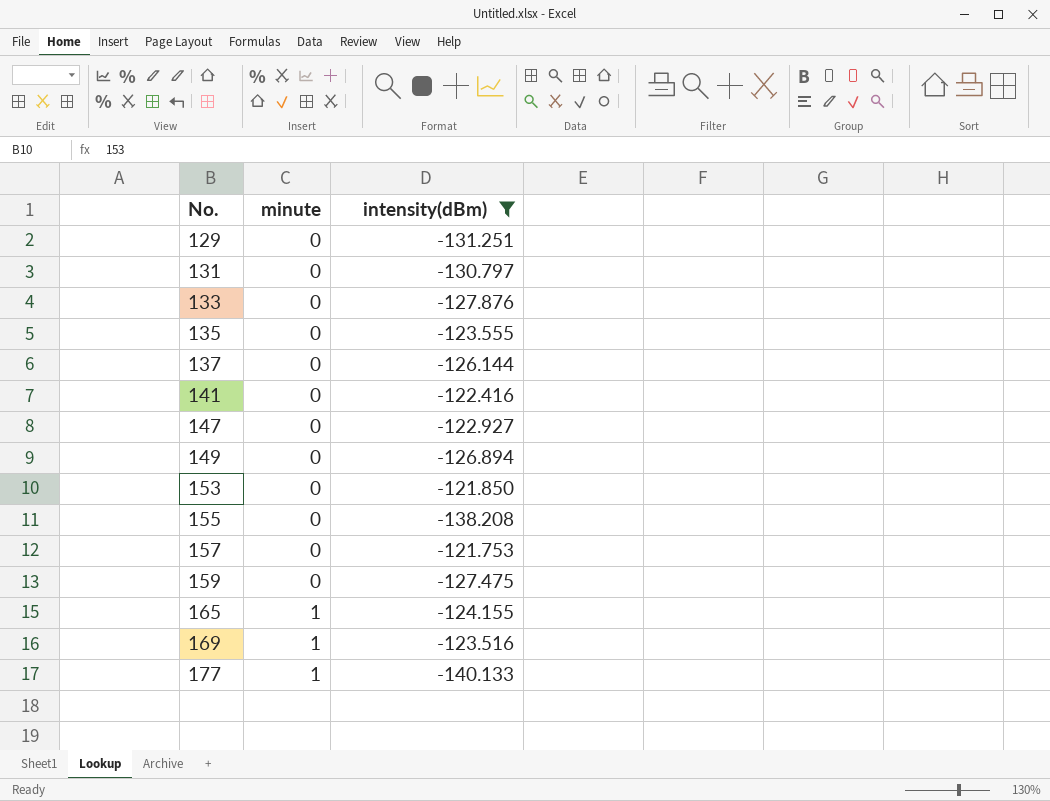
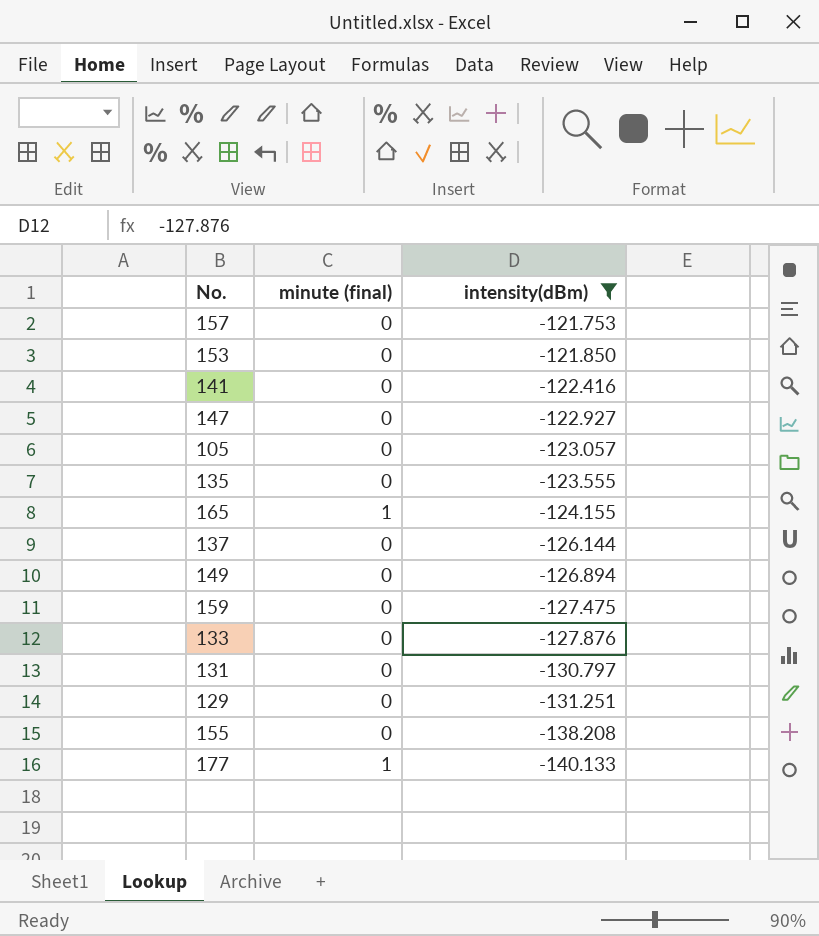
row order: No. ascending -> intensity(dBm) descending
column name: minute -> minute (final)
row 169: 1 | -123.516 -> none
row 105: none -> 0 | -123.057

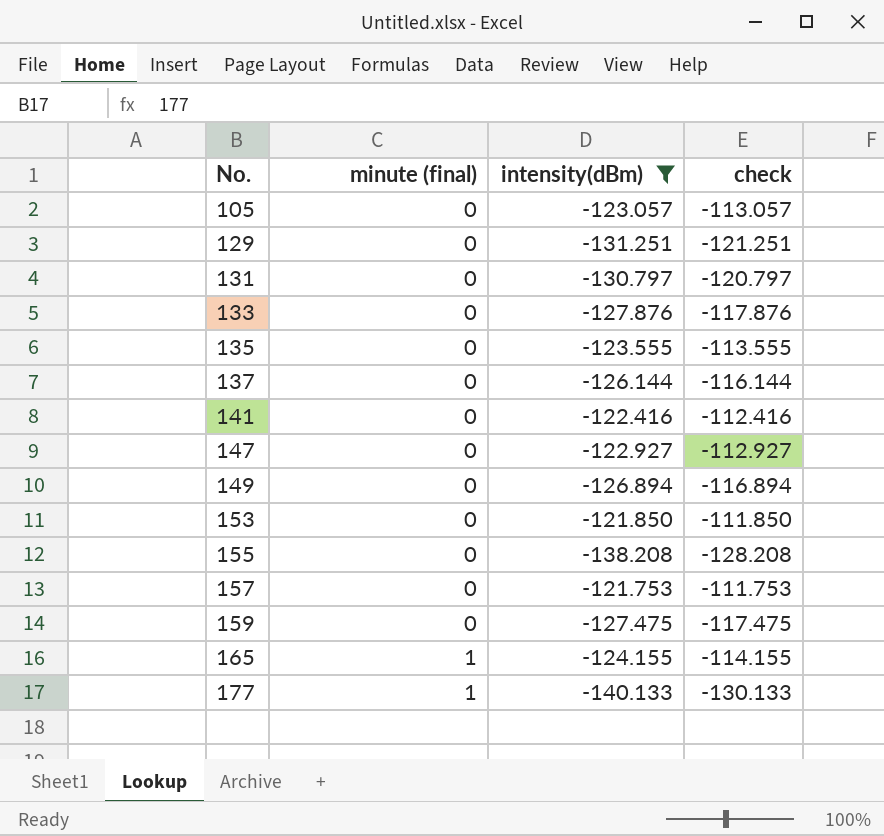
row order: intensity(dBm) descending -> No. ascending
column check | formula: none -> [intensity(dBm)] + 10

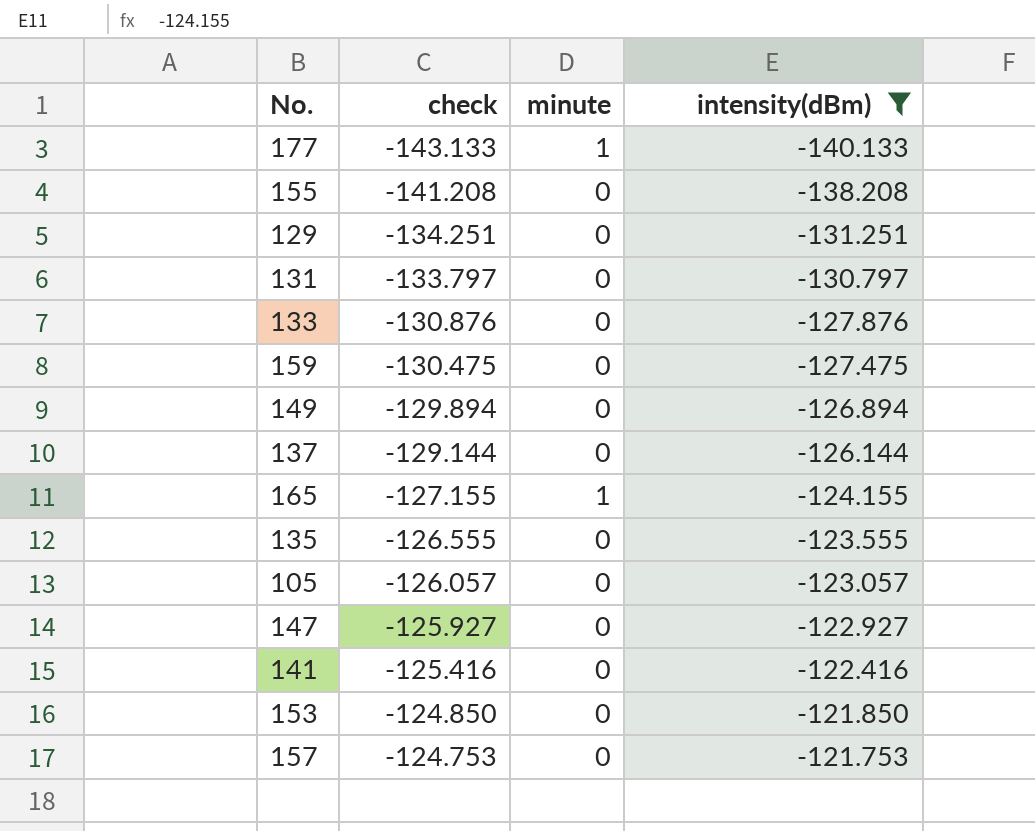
row order: No. ascending -> check ascending
column check | formula: [intensity(dBm)] + 10 -> [intensity(dBm)] - 3
column check | position: 4 -> 2
column name: minute (final) -> minute

